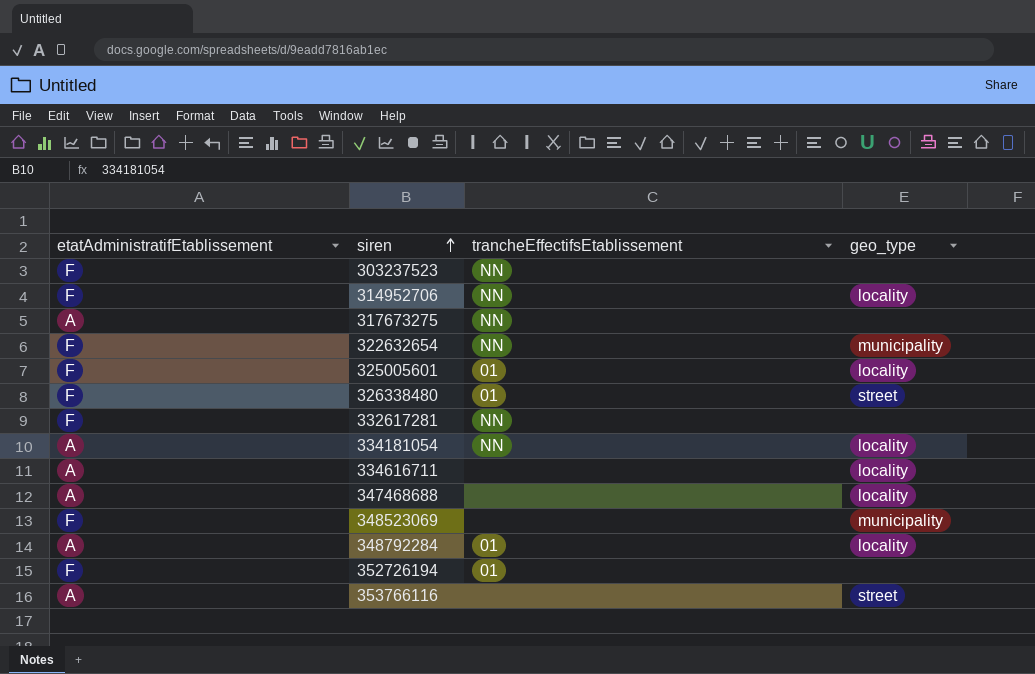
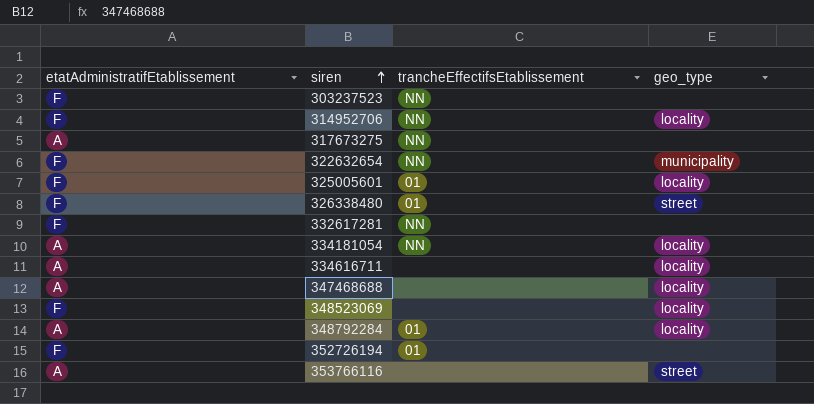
348523069 | geo_type: municipality -> locality

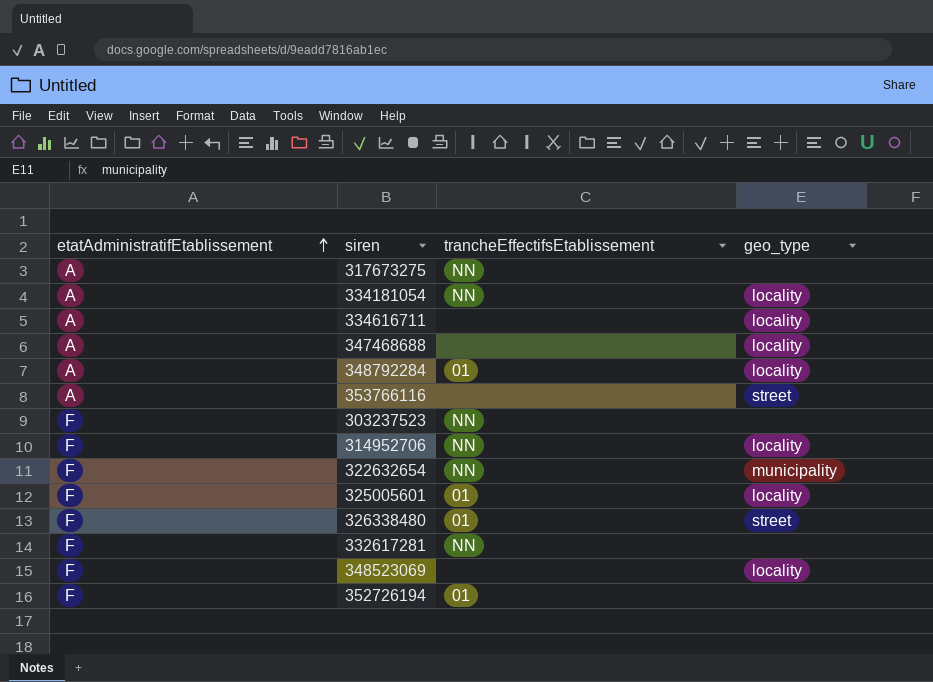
row order: siren ascending -> etatAdministratifEtablissement ascending

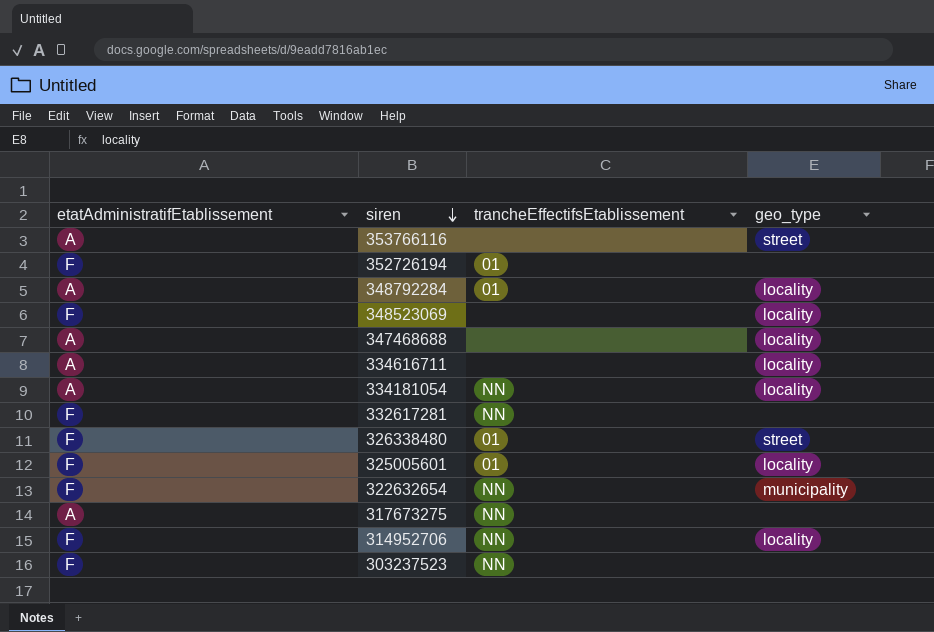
row order: etatAdministratifEtablissement ascending -> siren descending

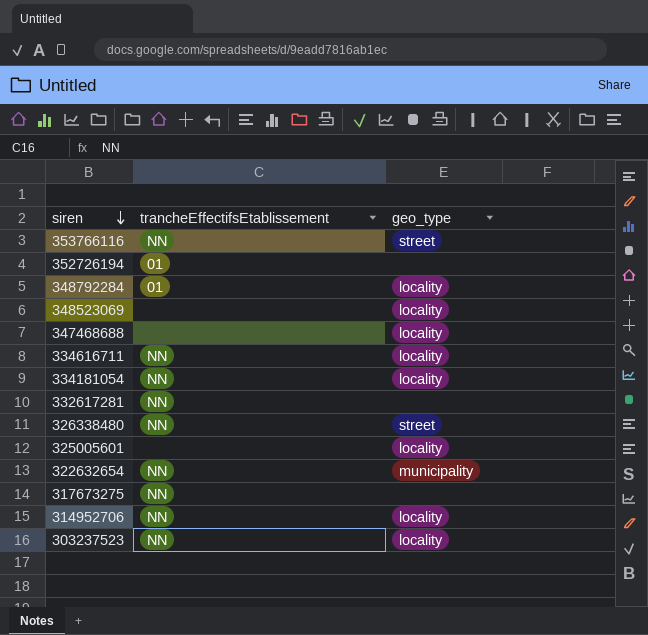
column etatAdministratifEtablissement | position: 1 -> none
353766116 | trancheEffectifsEtablissement: none -> NN
334616711 | trancheEffectifsEtablissement: none -> NN
326338480 | trancheEffectifsEtablissement: 01 -> NN
325005601 | trancheEffectifsEtablissement: 01 -> none
303237523 | geo_type: none -> locality

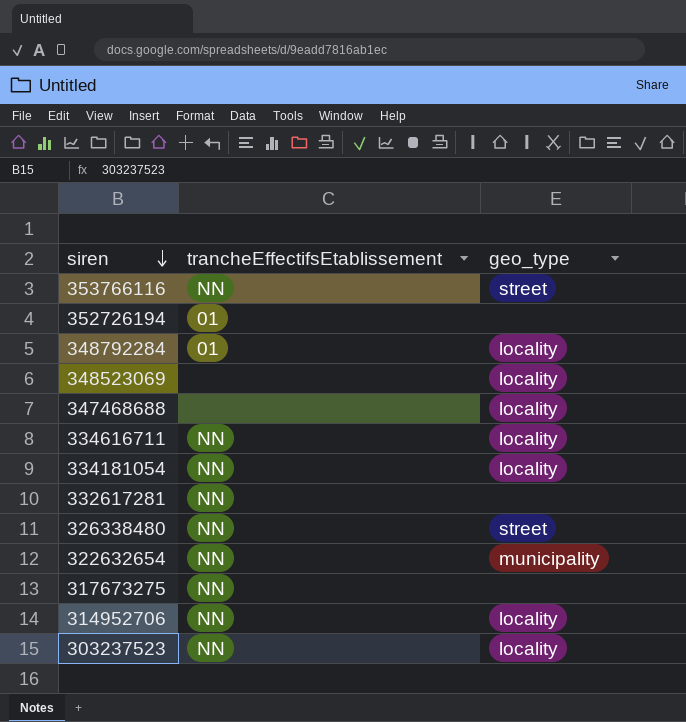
row 325005601: none | locality -> none

